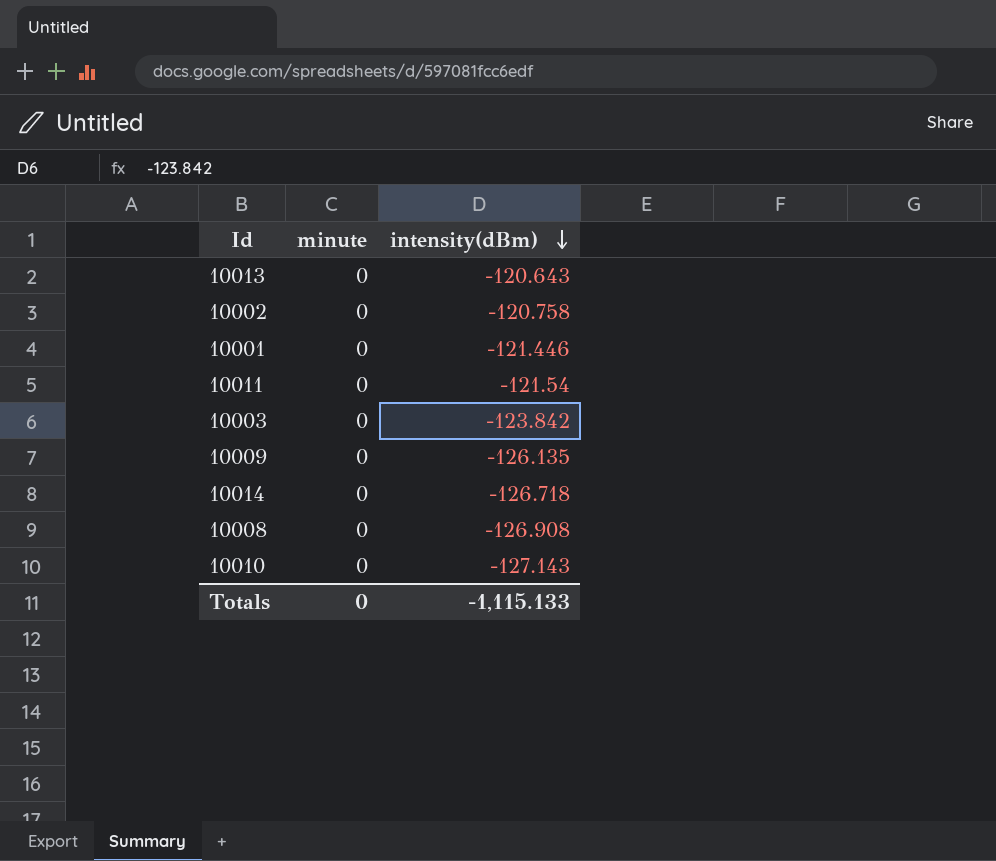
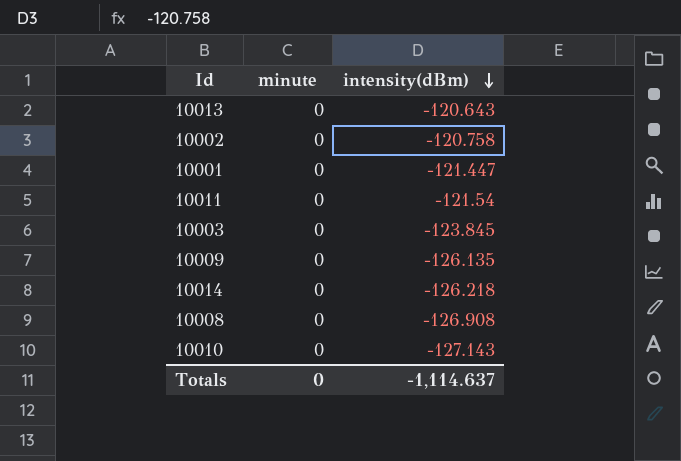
10001 | intensity(dBm): -121.446 -> -121.447
10003 | intensity(dBm): -123.842 -> -123.845
10014 | intensity(dBm): -126.718 -> -126.218
Totals | intensity(dBm): -1,115.133 -> -1,114.637

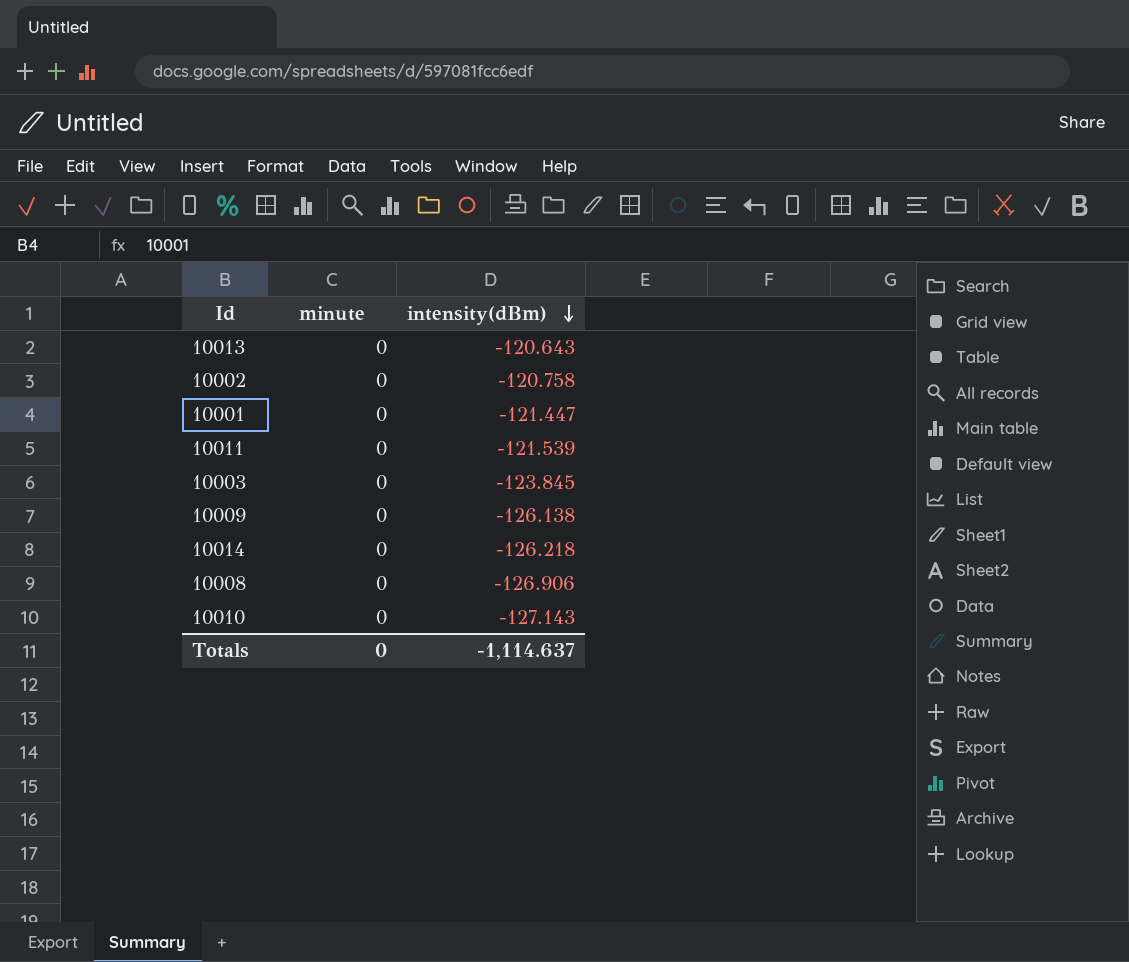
10011 | intensity(dBm): -121.54 -> -121.539
10009 | intensity(dBm): -126.135 -> -126.138
10008 | intensity(dBm): -126.908 -> -126.906

